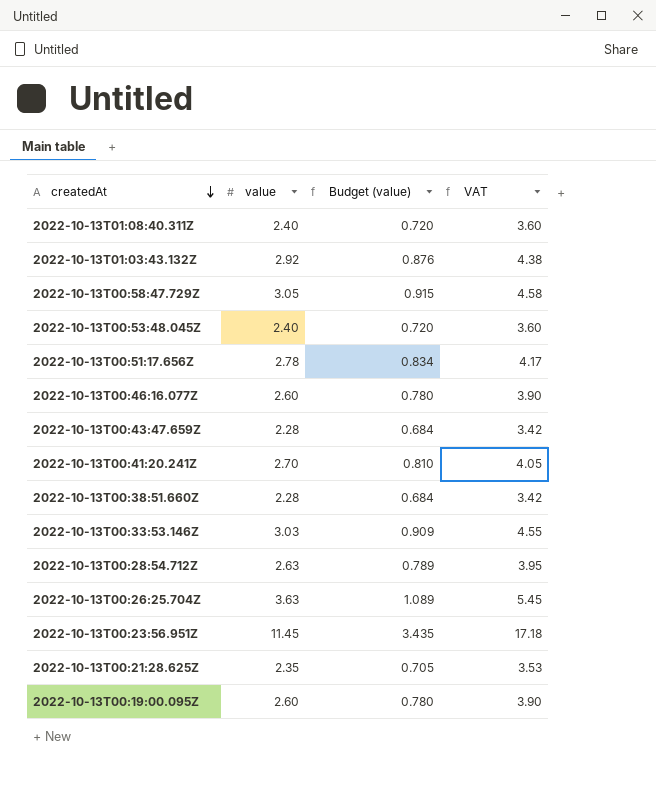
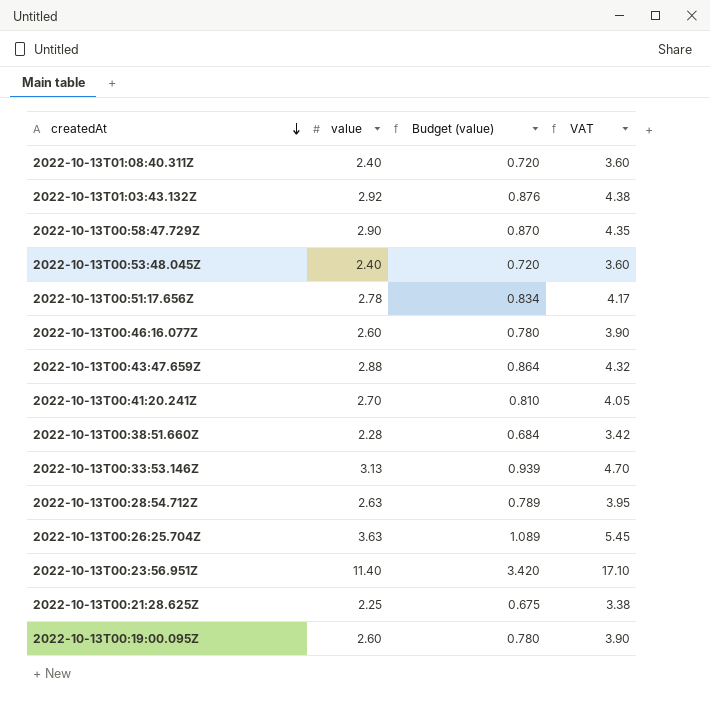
2022-10-13T00:58:47.729Z | value: 3.05 -> 2.90
2022-10-13T00:58:47.729Z | Budget (value): 0.915 -> 0.870
2022-10-13T00:58:47.729Z | VAT: 4.58 -> 4.35
2022-10-13T00:43:47.659Z | value: 2.28 -> 2.88
2022-10-13T00:43:47.659Z | Budget (value): 0.684 -> 0.864
2022-10-13T00:43:47.659Z | VAT: 3.42 -> 4.32
2022-10-13T00:33:53.146Z | value: 3.03 -> 3.13
2022-10-13T00:33:53.146Z | Budget (value): 0.909 -> 0.939
2022-10-13T00:33:53.146Z | VAT: 4.55 -> 4.70
2022-10-13T00:23:56.951Z | value: 11.45 -> 11.40
2022-10-13T00:23:56.951Z | Budget (value): 3.435 -> 3.420
2022-10-13T00:23:56.951Z | VAT: 17.18 -> 17.10
2022-10-13T00:21:28.625Z | value: 2.35 -> 2.25
2022-10-13T00:21:28.625Z | Budget (value): 0.705 -> 0.675
2022-10-13T00:21:28.625Z | VAT: 3.53 -> 3.38

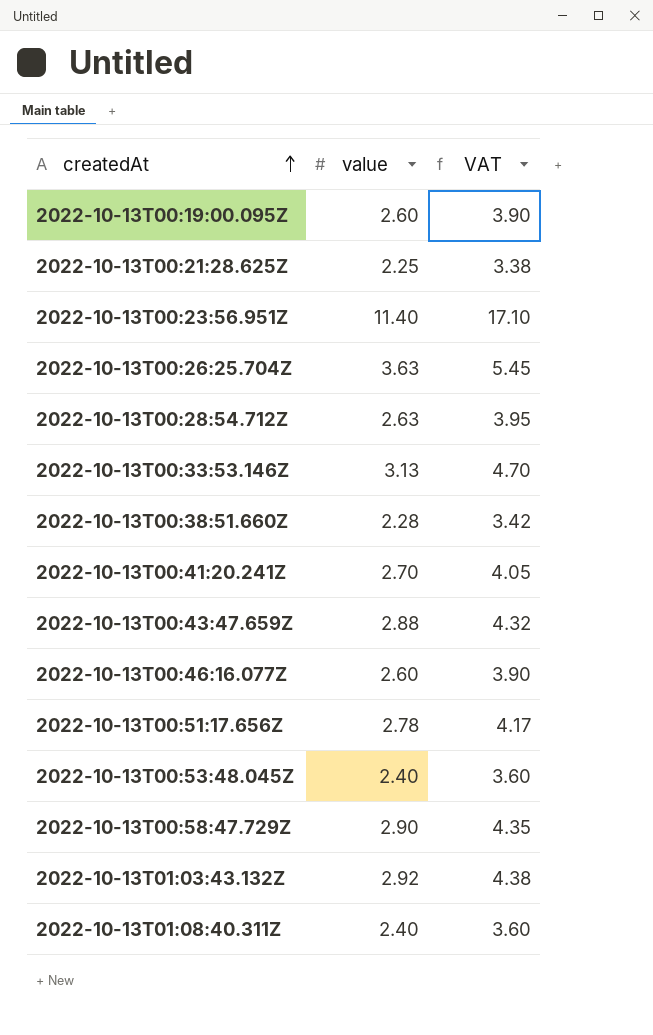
row order: createdAt descending -> createdAt ascending
column Budget (value) | formula: [value] * 0.3 -> none

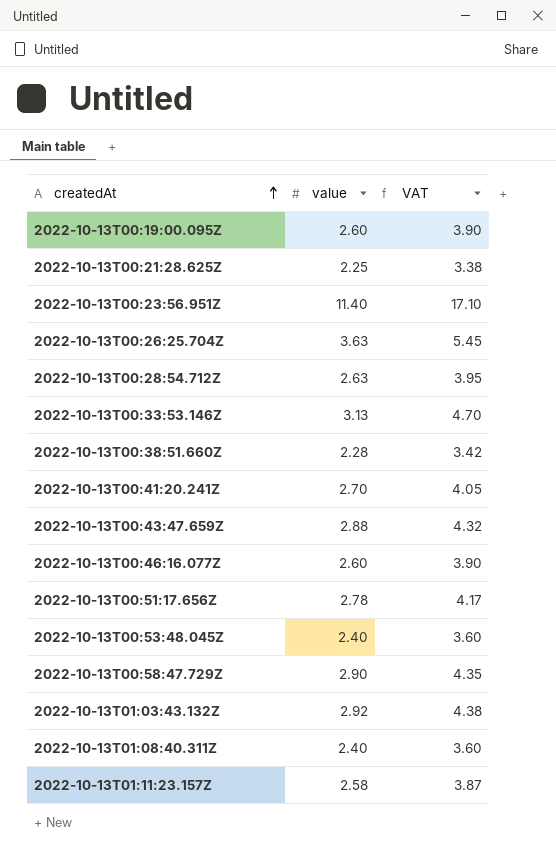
row 2022-10-13T01:11:23.157Z: none -> 2.58 | 3.87

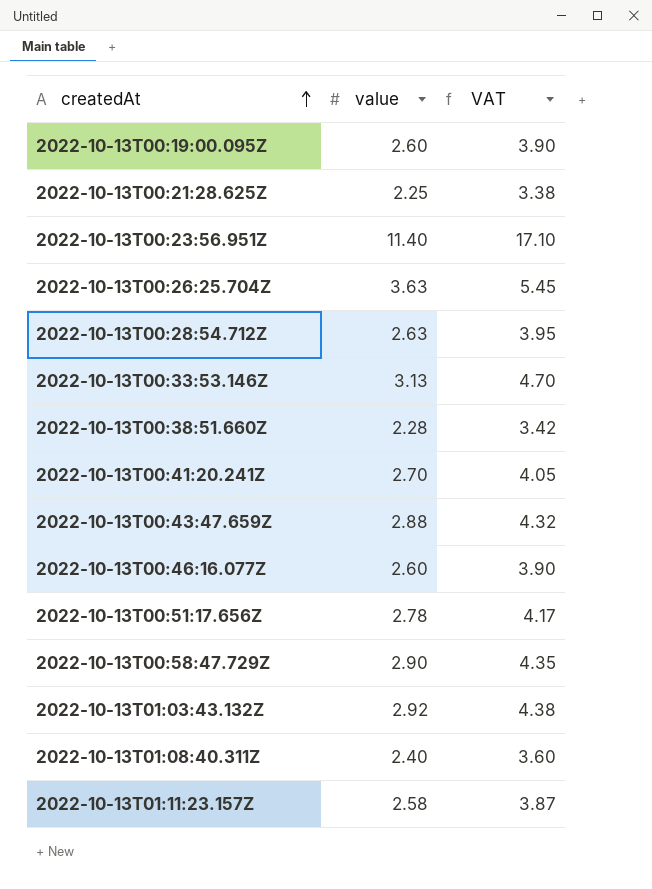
row 2022-10-13T00:53:48.045Z: 2.40 | 3.60 -> none

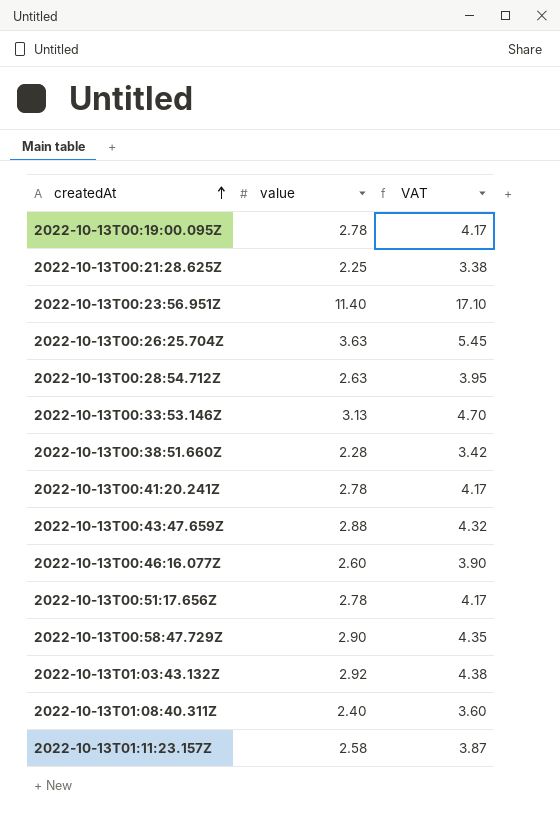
2022-10-13T00:19:00.095Z | value: 2.60 -> 2.78
2022-10-13T00:19:00.095Z | VAT: 3.90 -> 4.17
2022-10-13T00:41:20.241Z | value: 2.70 -> 2.78
2022-10-13T00:41:20.241Z | VAT: 4.05 -> 4.17

